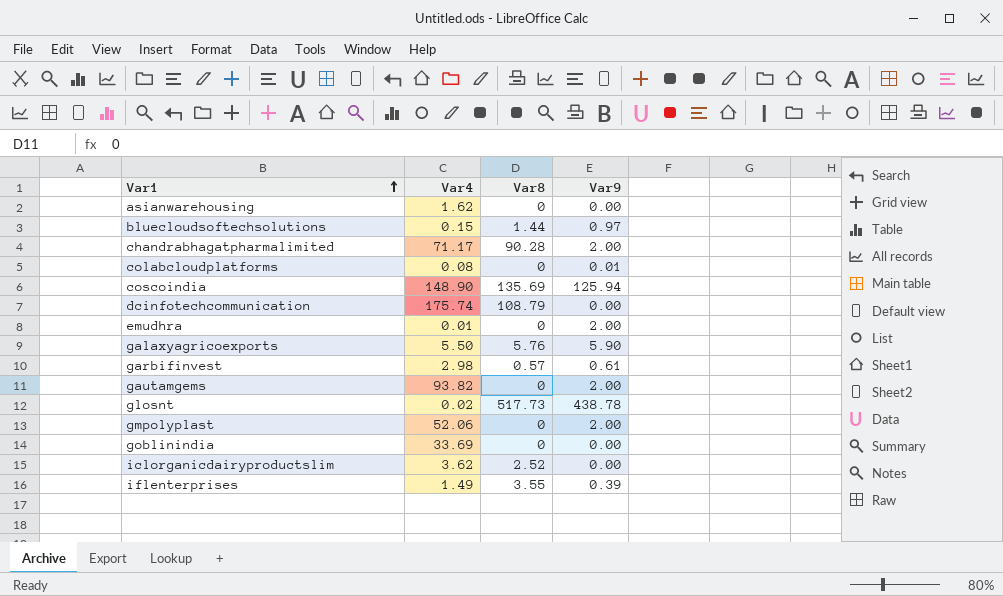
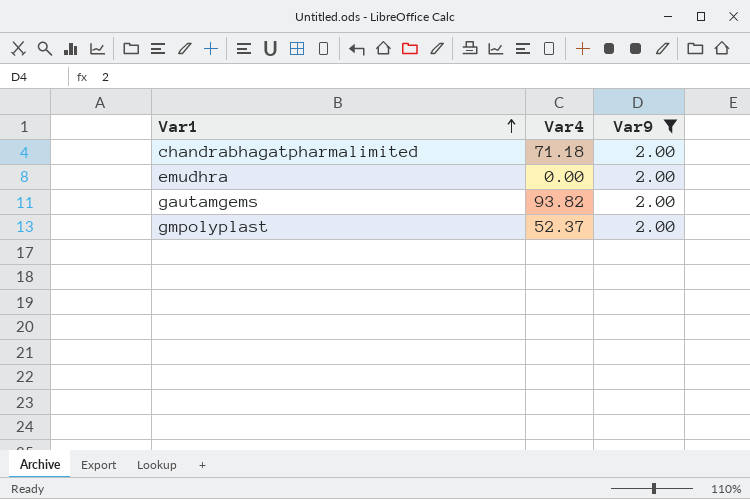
filter: none -> Var9 = 2.00
column Var8 | position: 3 -> none
chandrabhagatpharmalimited | Var4: 71.17 -> 71.18
emudhra | Var4: 0.01 -> 0.00
gmpolyplast | Var4: 52.06 -> 52.37

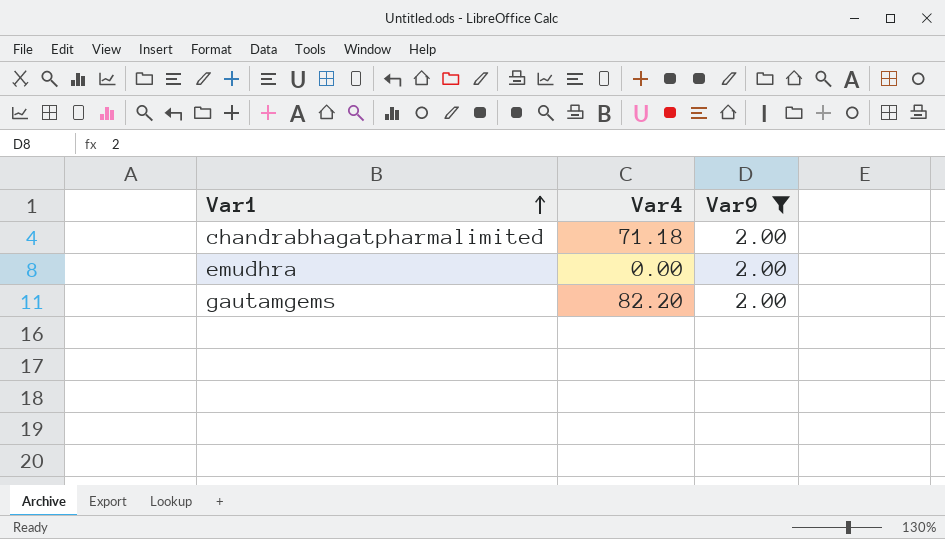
row gmpolyplast: 52.37 | 2.00 -> none
gautamgems | Var4: 93.82 -> 82.20

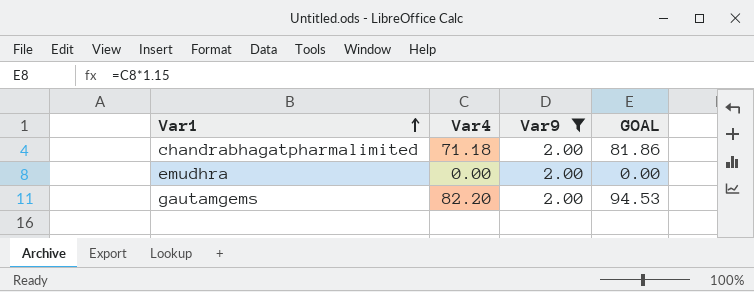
column GOAL | formula: none -> [Var4] * 1.15

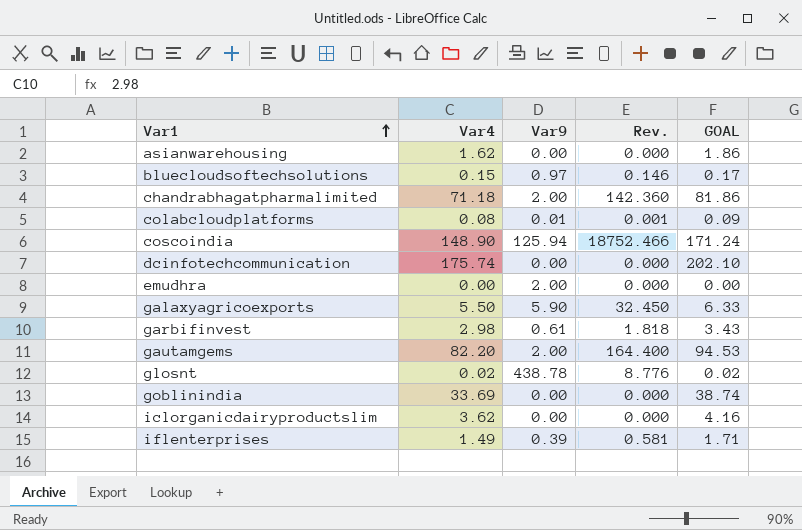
filter: Var9 = 2.00 -> none
column Rev. | formula: none -> [Var4] * [Var9]

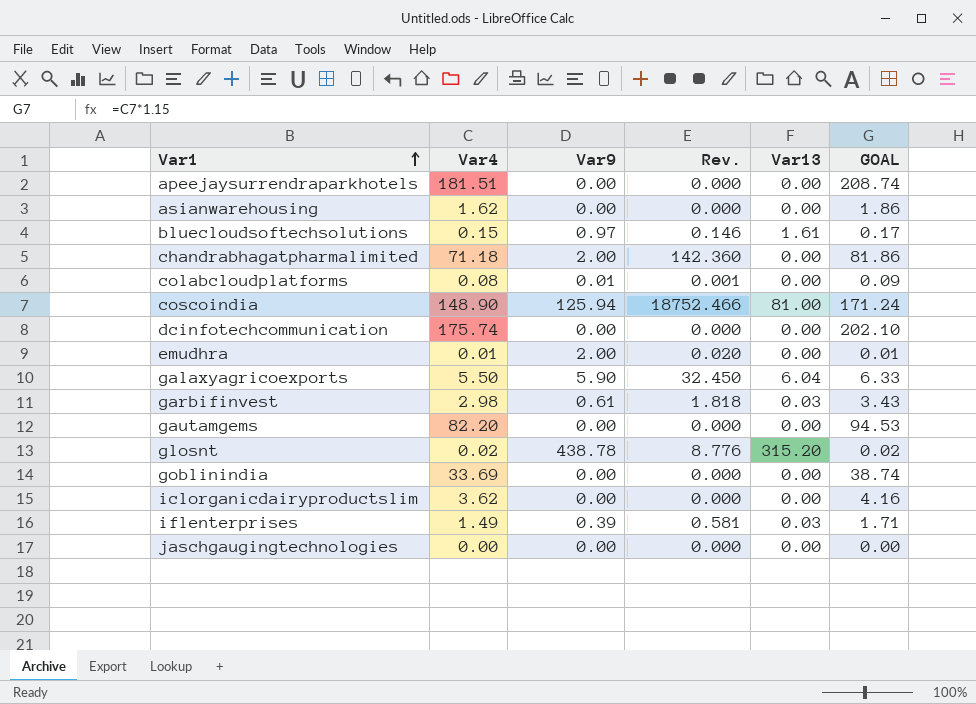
column Var13 | position: none -> 5
row apeejaysurrendraparkhotels: none -> 181.51 | 0.00 | 0.000 | 0.00 | 208.74
emudhra | Var4: 0.00 -> 0.01
emudhra | Rev.: 0.000 -> 0.020
emudhra | GOAL: 0.00 -> 0.01
gautamgems | Var9: 2.00 -> 0.00
gautamgems | Rev.: 164.400 -> 0.000
row jaschgaugingtechnologies: none -> 0.00 | 0.00 | 0.000 | 0.00 | 0.00

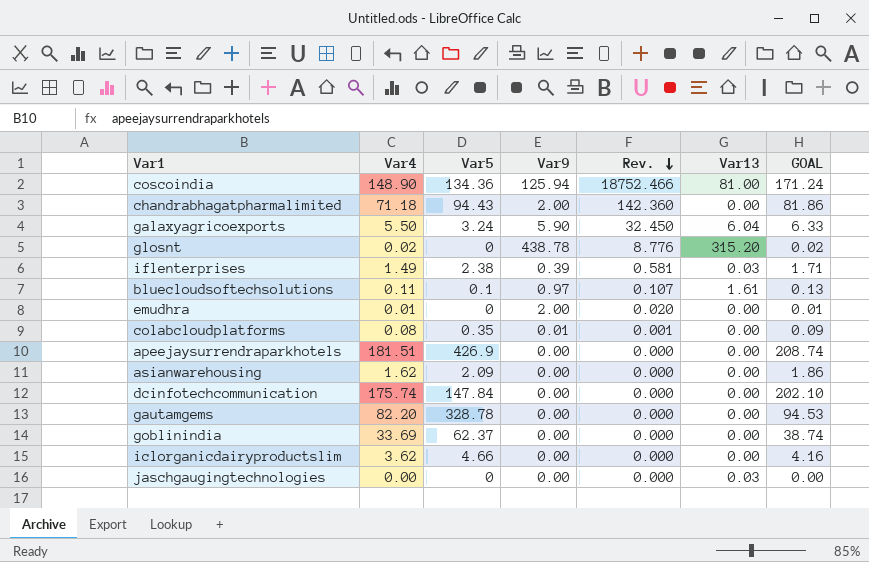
row order: Var1 ascending -> Rev. descending
column Var5 | position: none -> 3
row garbifinvest: 2.98 | 0.61 | 1.818 | 0.03 | 3.43 -> none
bluecloudsoftechsolutions | Var4: 0.15 -> 0.11
bluecloudsoftechsolutions | Rev.: 0.146 -> 0.107
bluecloudsoftechsolutions | GOAL: 0.17 -> 0.13
jaschgaugingtechnologies | Var13: 0.00 -> 0.03

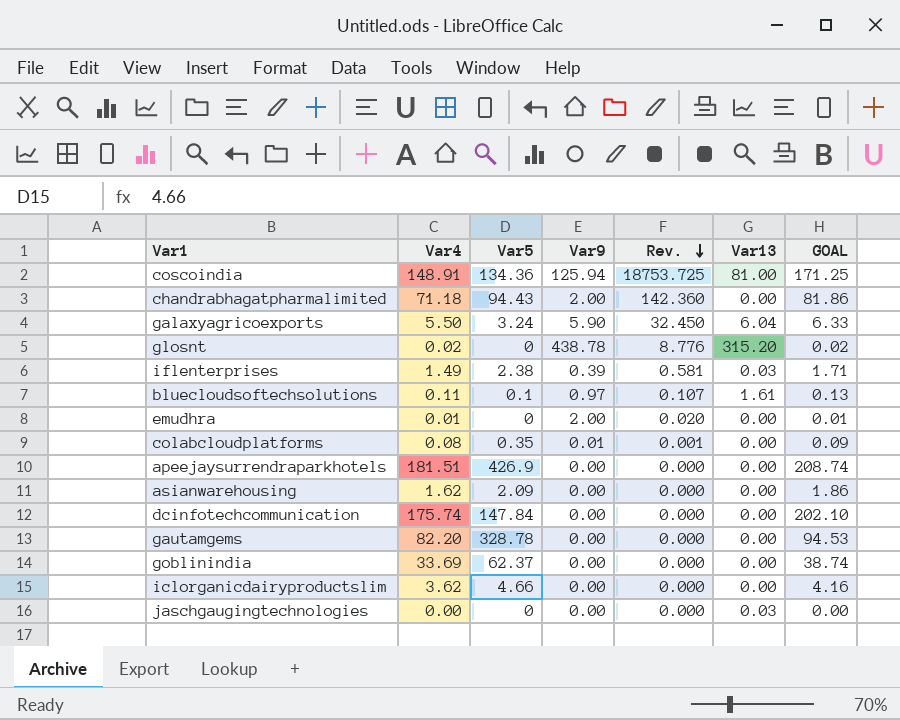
coscoindia | Var4: 148.90 -> 148.91
coscoindia | Rev.: 18752.466 -> 18753.725
coscoindia | GOAL: 171.24 -> 171.25

